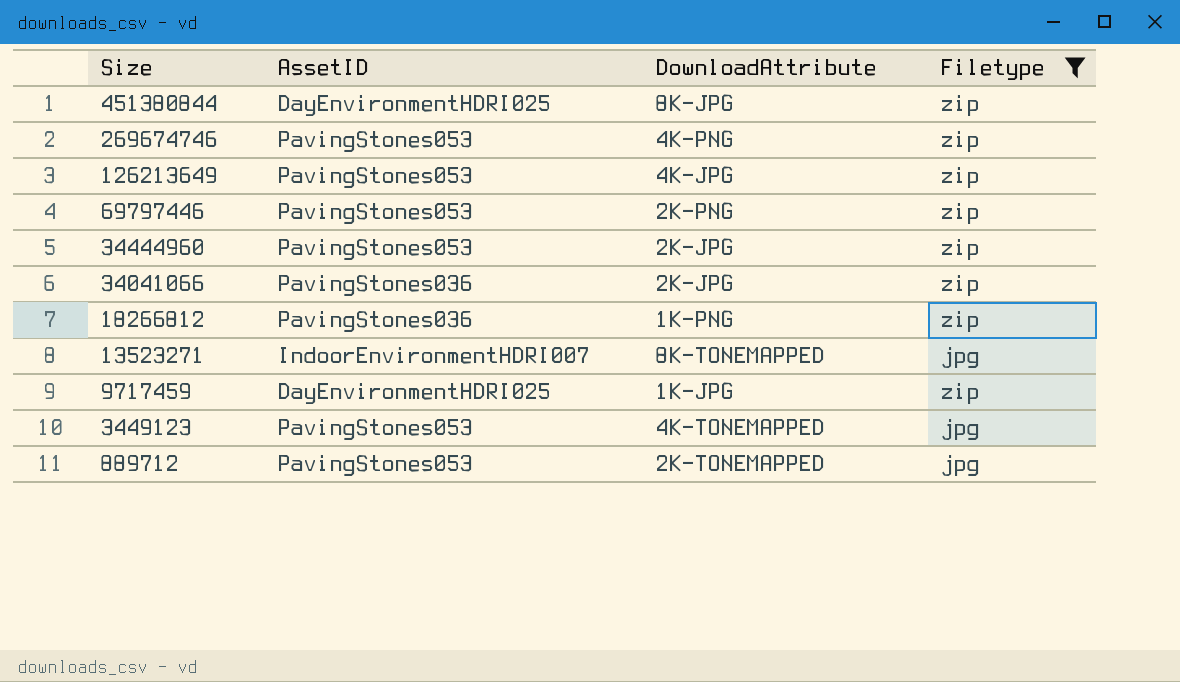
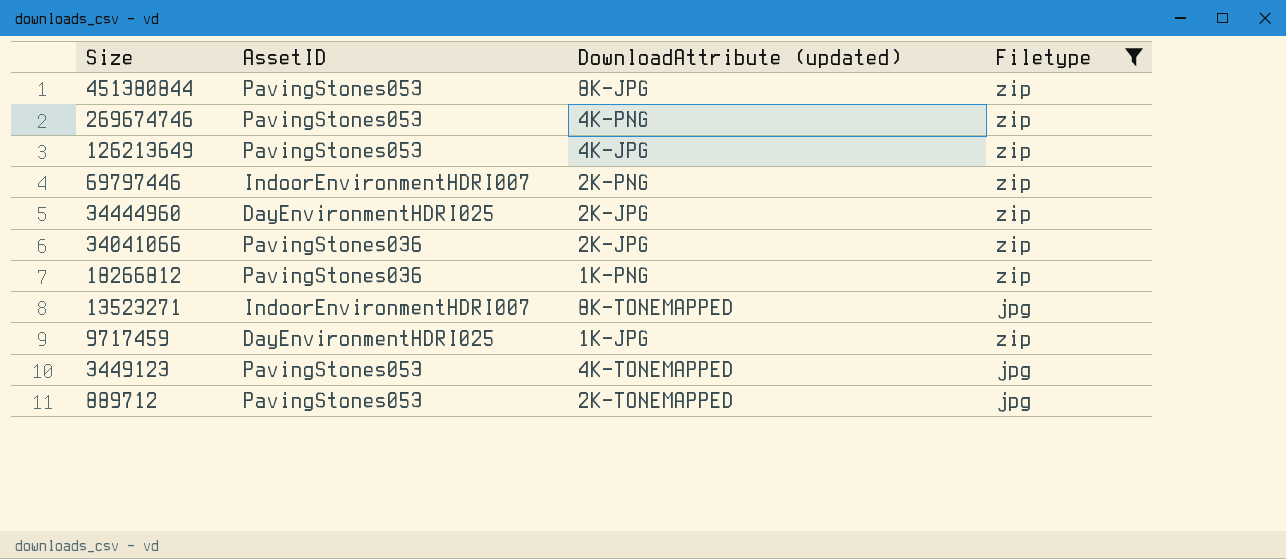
column name: DownloadAttribute -> DownloadAttribute (updated)
451380844 | AssetID: DayEnvironmentHDRI025 -> PavingStones053
69797446 | AssetID: PavingStones053 -> IndoorEnvironmentHDRI007
34444960 | AssetID: PavingStones053 -> DayEnvironmentHDRI025

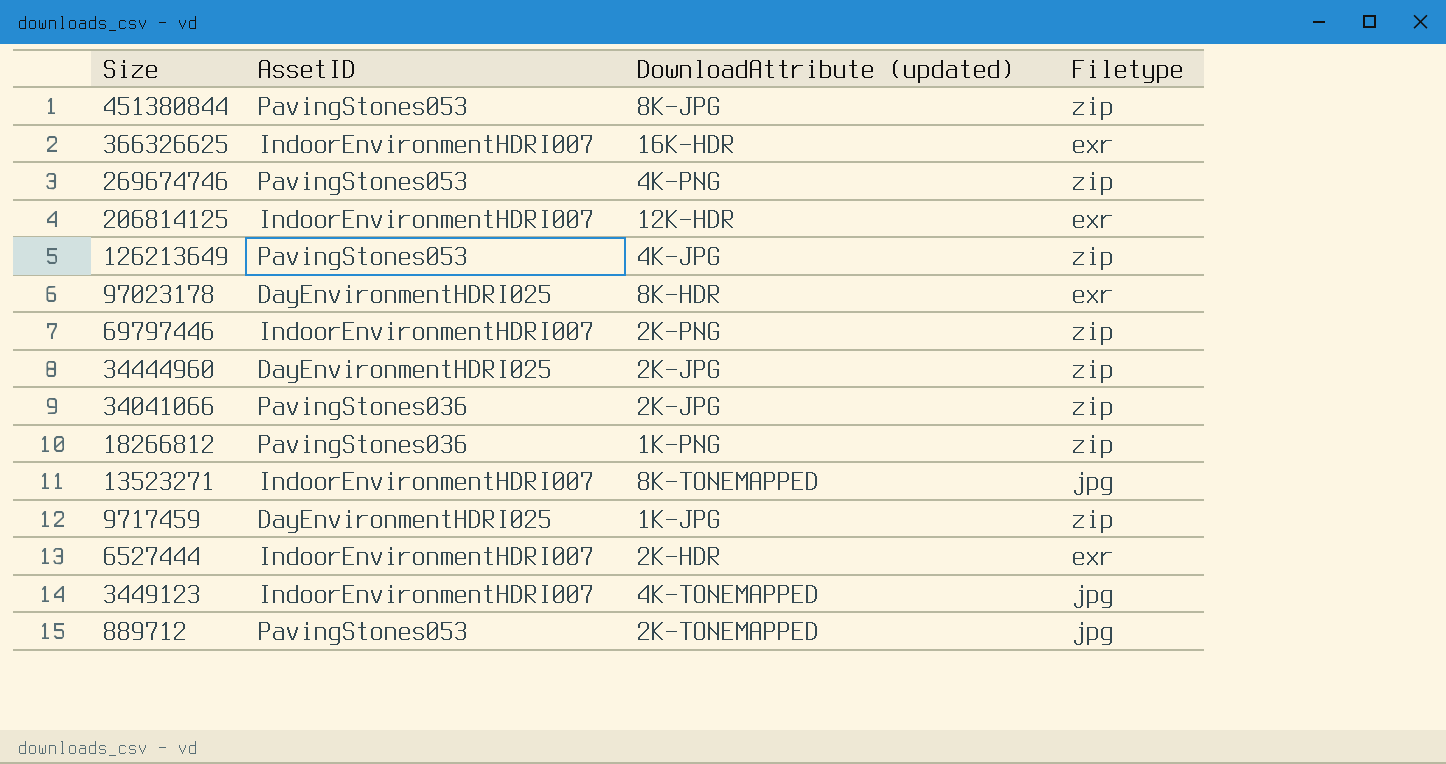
filter: Filetype != exr -> none
3449123 | AssetID: PavingStones053 -> IndoorEnvironmentHDRI007

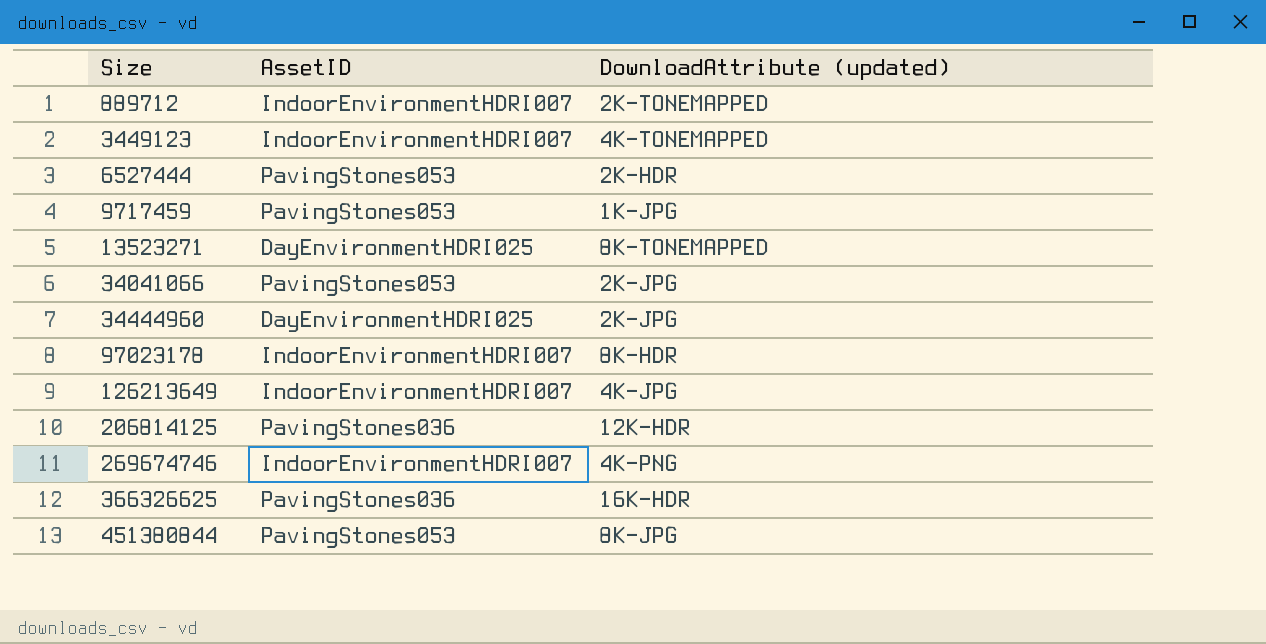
row order: Size descending -> Size ascending
column Filetype | position: 4 -> none
row 69797446: IndoorEnvironmentHDRI007 | 2K-PNG | zip -> none
row 18266812: PavingStones036 | 1K-PNG | zip -> none
889712 | AssetID: PavingStones053 -> IndoorEnvironmentHDRI007
6527444 | AssetID: IndoorEnvironmentHDRI007 -> PavingStones053
9717459 | AssetID: DayEnvironmentHDRI025 -> PavingStones053
13523271 | AssetID: IndoorEnvironmentHDRI007 -> DayEnvironmentHDRI025
34041066 | AssetID: PavingStones036 -> PavingStones053
97023178 | AssetID: DayEnvironmentHDRI025 -> IndoorEnvironmentHDRI007
126213649 | AssetID: PavingStones053 -> IndoorEnvironmentHDRI007
206814125 | AssetID: IndoorEnvironmentHDRI007 -> PavingStones036
269674746 | AssetID: PavingStones053 -> IndoorEnvironmentHDRI007
366326625 | AssetID: IndoorEnvironmentHDRI007 -> PavingStones036

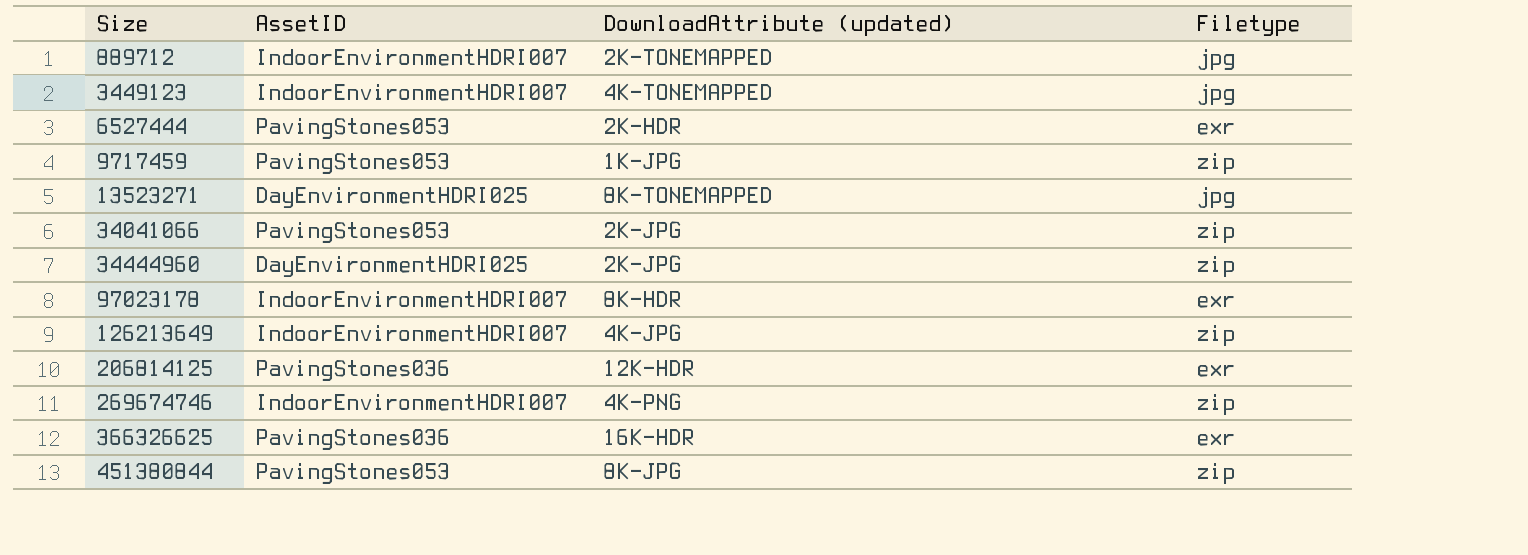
column Filetype | position: none -> 4

